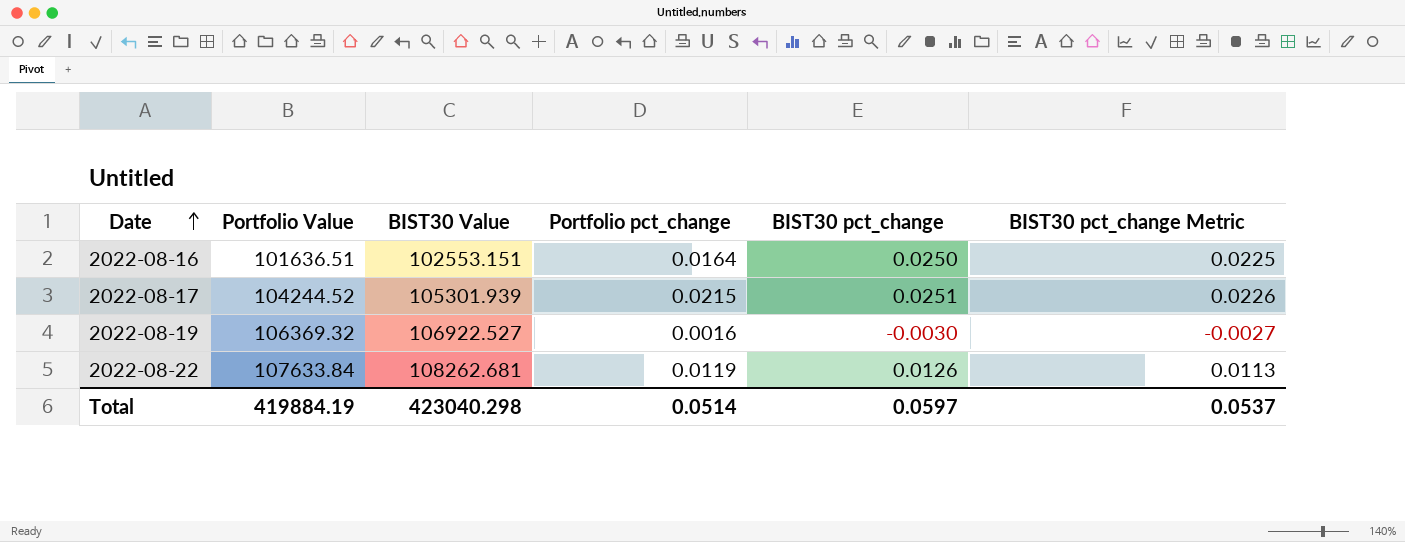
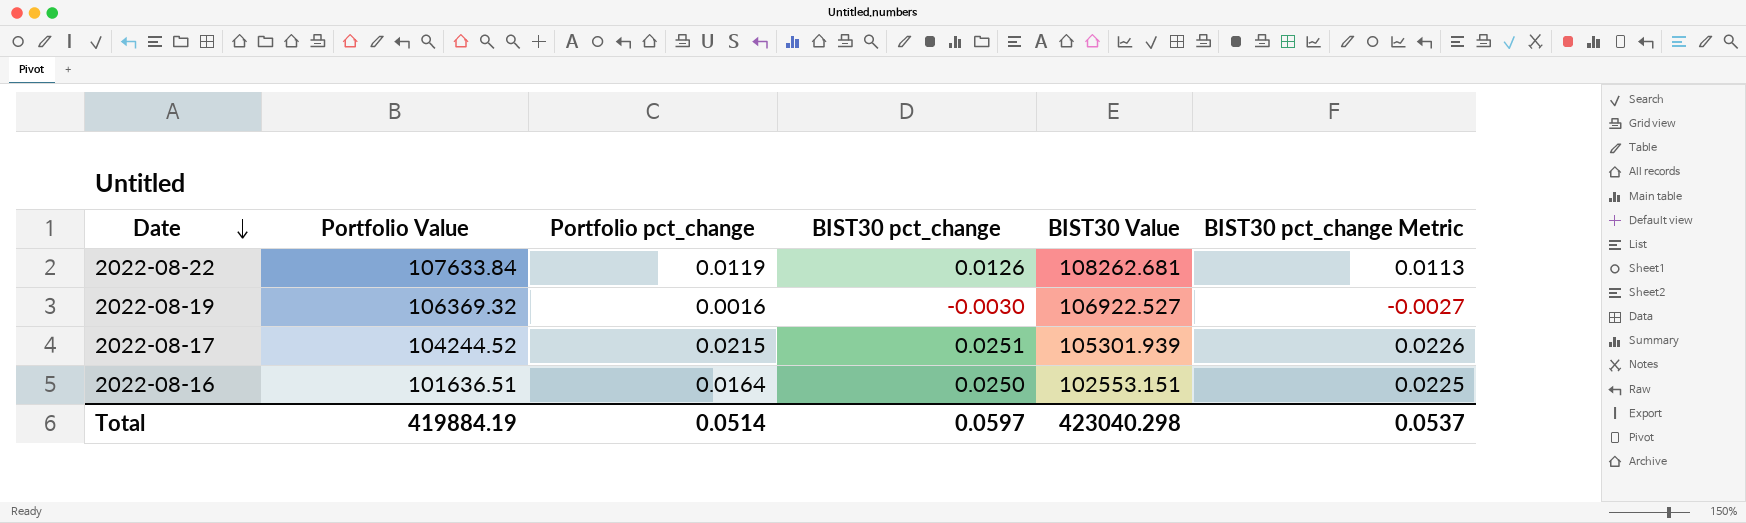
row order: Date ascending -> Date descending
column BIST30 Value | position: 3 -> 5

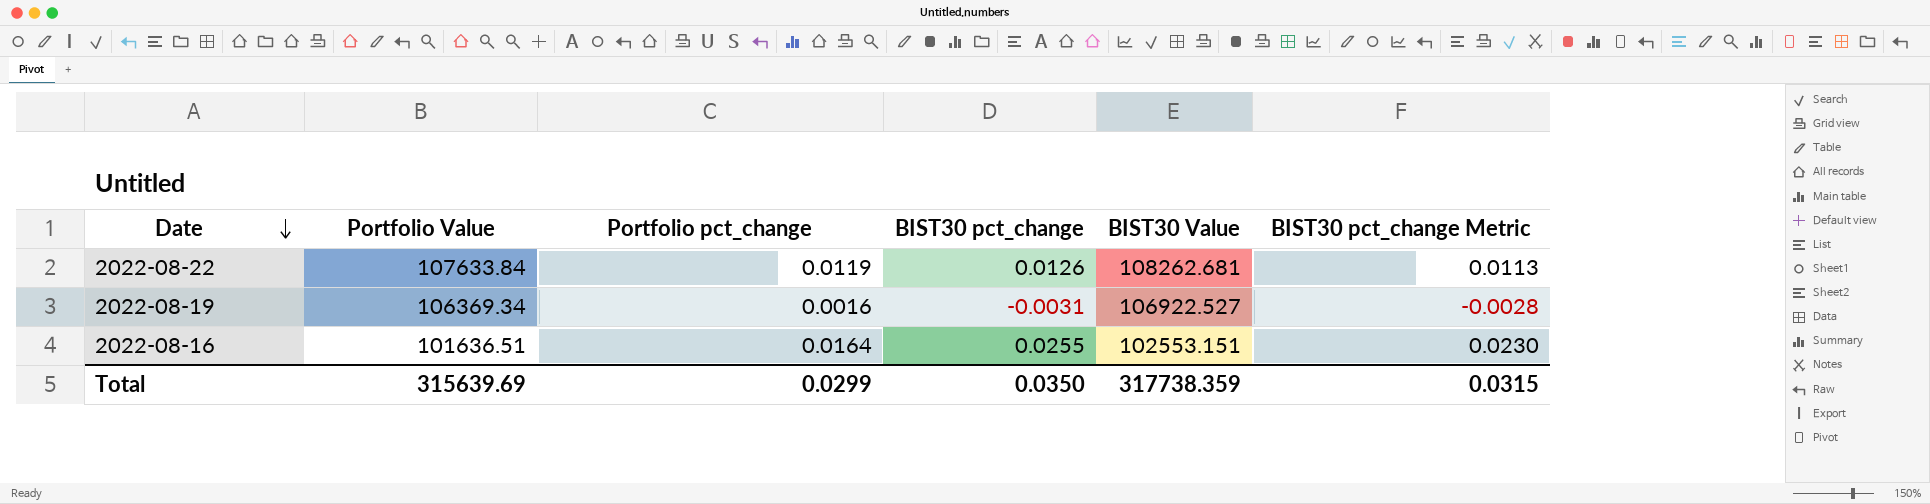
row 2022-08-17: 104244.52 | 0.0215 | 0.0251 | 105301.939 | 0.0226 -> none
2022-08-19 | Portfolio Value: 106369.32 -> 106369.34
2022-08-19 | BIST30 pct_change: -0.0030 -> -0.0031
2022-08-19 | BIST30 pct_change Metric: -0.0027 -> -0.0028
2022-08-16 | BIST30 pct_change: 0.0250 -> 0.0255
2022-08-16 | BIST30 pct_change Metric: 0.0225 -> 0.0230
Total | Portfolio Value: 419884.19 -> 315639.69
Total | Portfolio pct_change: 0.0514 -> 0.0299
Total | BIST30 pct_change: 0.0597 -> 0.0350
Total | BIST30 Value: 423040.298 -> 317738.359
Total | BIST30 pct_change Metric: 0.0537 -> 0.0315

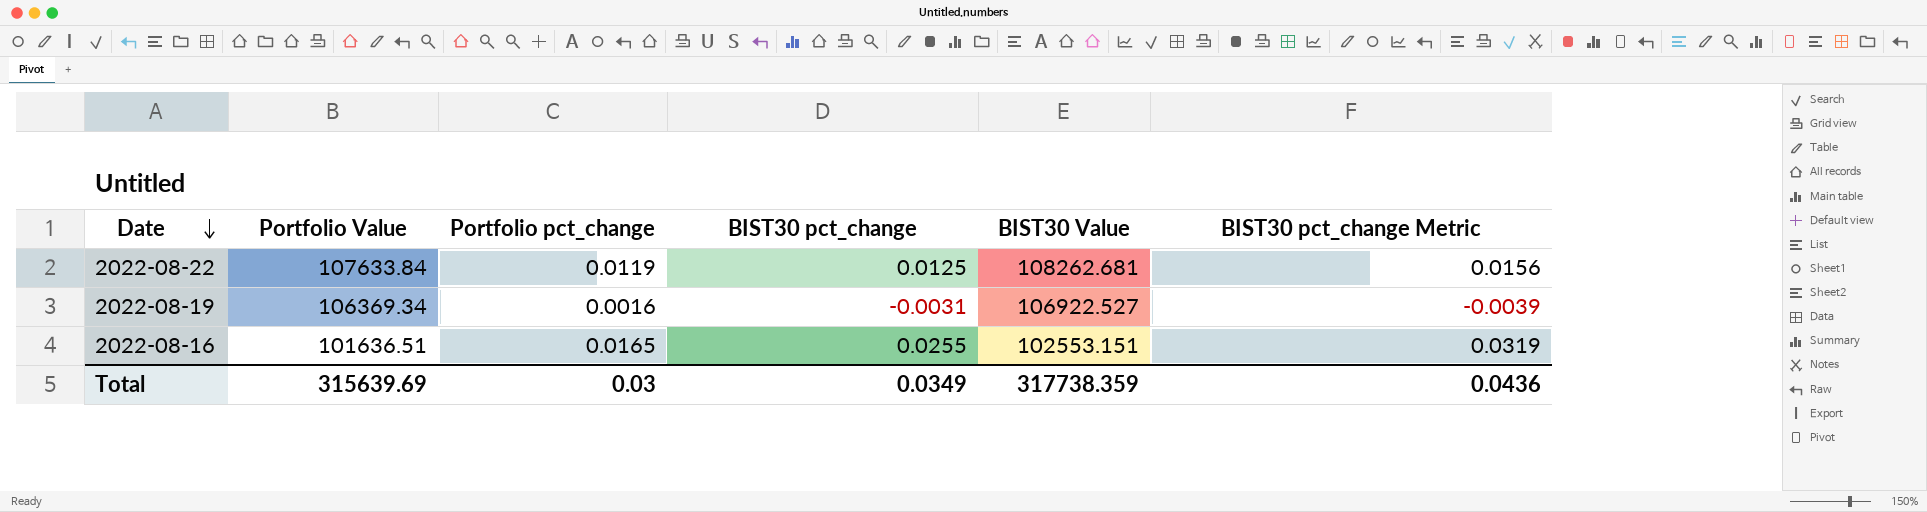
column BIST30 pct_change Metric | formula: [BIST30 pct_change] * 0.9 -> [BIST30 pct_change] * 1.25
2022-08-22 | BIST30 pct_change: 0.0126 -> 0.0125
2022-08-16 | Portfolio pct_change: 0.0164 -> 0.0165
Total | Portfolio pct_change: 0.0299 -> 0.03
Total | BIST30 pct_change: 0.0350 -> 0.0349
Total | BIST30 pct_change Metric: 0.0315 -> 0.0436

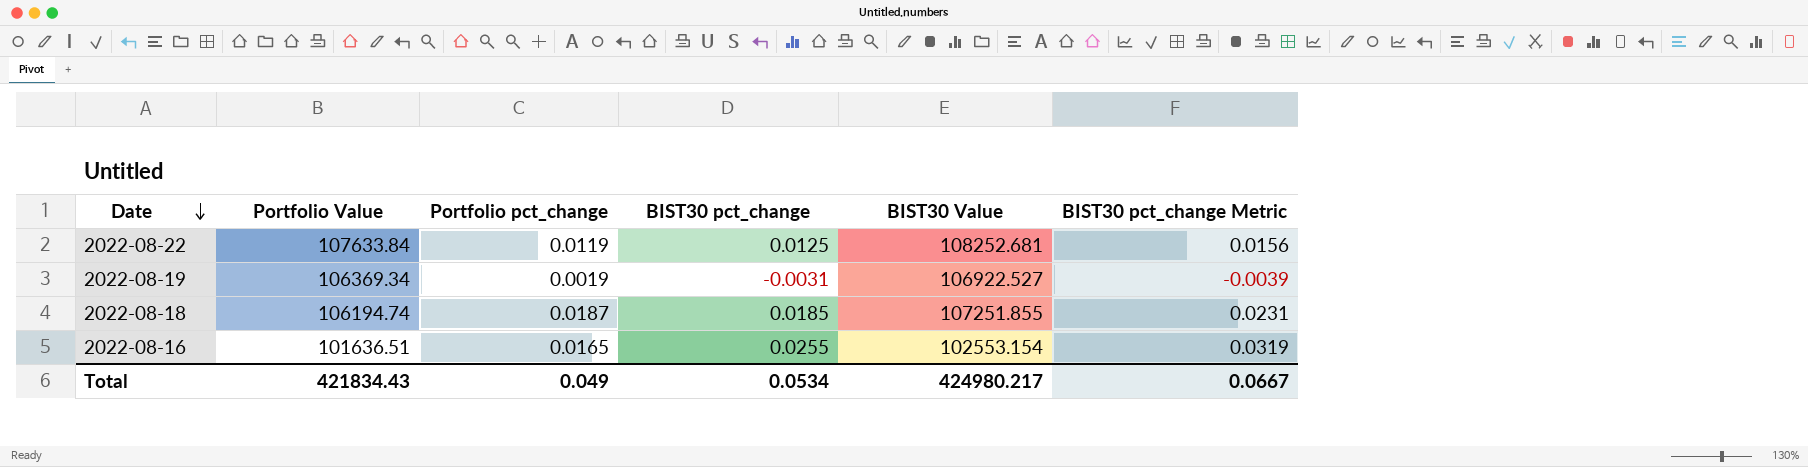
2022-08-22 | BIST30 Value: 108262.681 -> 108252.681
2022-08-19 | Portfolio pct_change: 0.0016 -> 0.0019
row 2022-08-18: none -> 106194.74 | 0.0187 | 0.0185 | 107251.855 | 0.0231
2022-08-16 | BIST30 Value: 102553.151 -> 102553.154
Total | Portfolio Value: 315639.69 -> 421834.43
Total | Portfolio pct_change: 0.03 -> 0.049
Total | BIST30 pct_change: 0.0349 -> 0.0534
Total | BIST30 Value: 317738.359 -> 424980.217
Total | BIST30 pct_change Metric: 0.0436 -> 0.0667

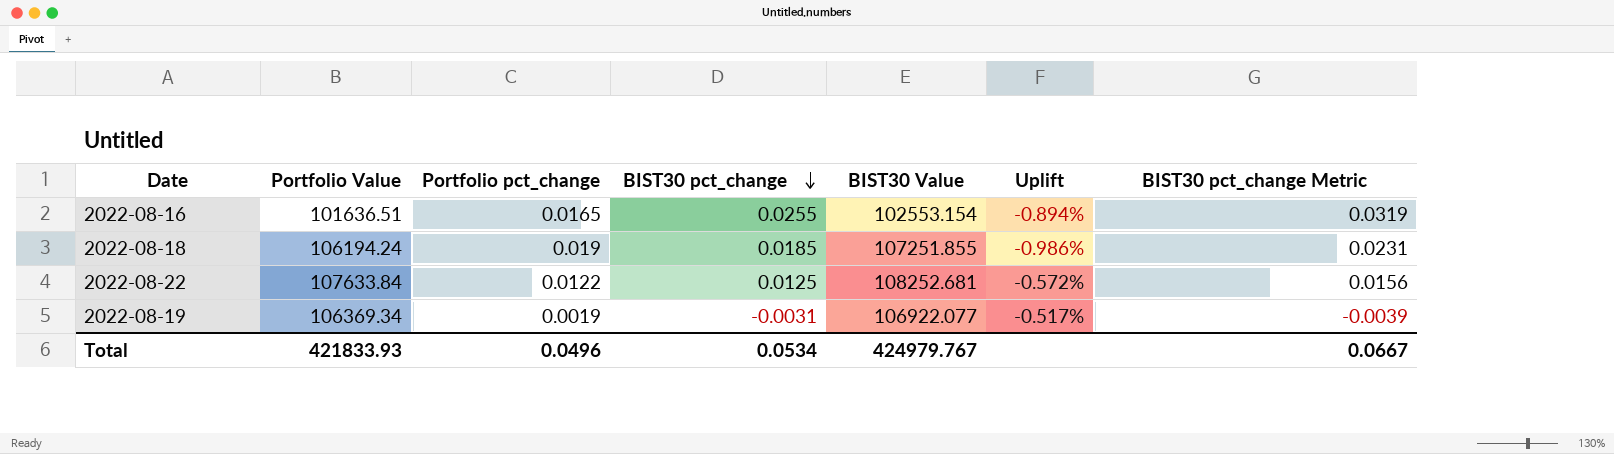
row order: Date descending -> BIST30 pct_change descending
column Uplift | formula: none -> ([Portfolio Value] - [BIST30 Value]) / [BIST30 Value]
2022-08-18 | Portfolio Value: 106194.74 -> 106194.24
2022-08-18 | Portfolio pct_change: 0.0187 -> 0.019
2022-08-22 | Portfolio pct_change: 0.0119 -> 0.0122
2022-08-19 | BIST30 Value: 106922.527 -> 106922.077
Total | Portfolio Value: 421834.43 -> 421833.93
Total | Portfolio pct_change: 0.049 -> 0.0496
Total | BIST30 Value: 424980.217 -> 424979.767

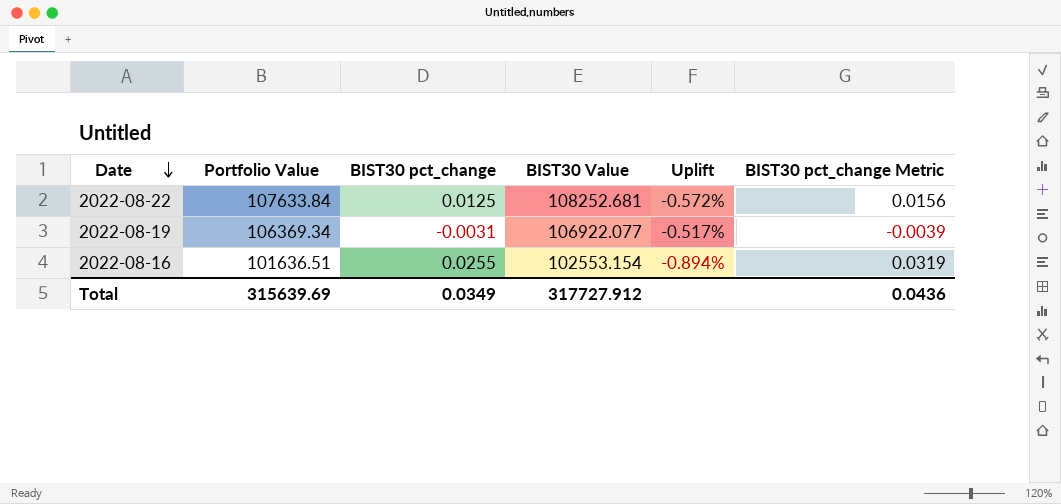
row order: BIST30 pct_change descending -> Date descending
column Portfolio pct_change | position: 3 -> none
row 2022-08-18: 106194.24 | 0.019 | 0.0185 | 107251.855 | -0.986% | 0.0231 -> none
Total | Portfolio Value: 421833.93 -> 315639.69
Total | BIST30 pct_change: 0.0534 -> 0.0349
Total | BIST30 Value: 424979.767 -> 317727.912
Total | BIST30 pct_change Metric: 0.0667 -> 0.0436

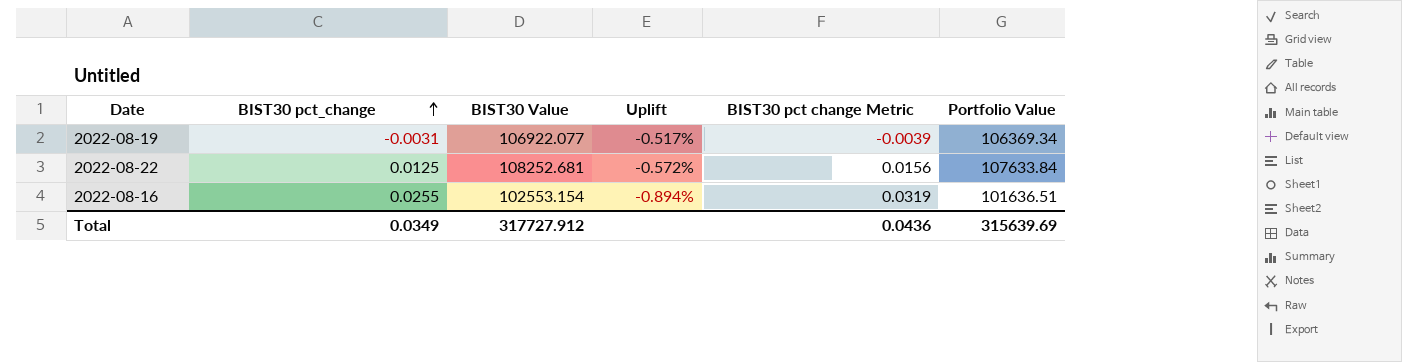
row order: Date descending -> BIST30 pct_change ascending
column name: BIST30 pct_change Metric -> BIST30 pct change Metric
column Portfolio Value | position: 2 -> 6

